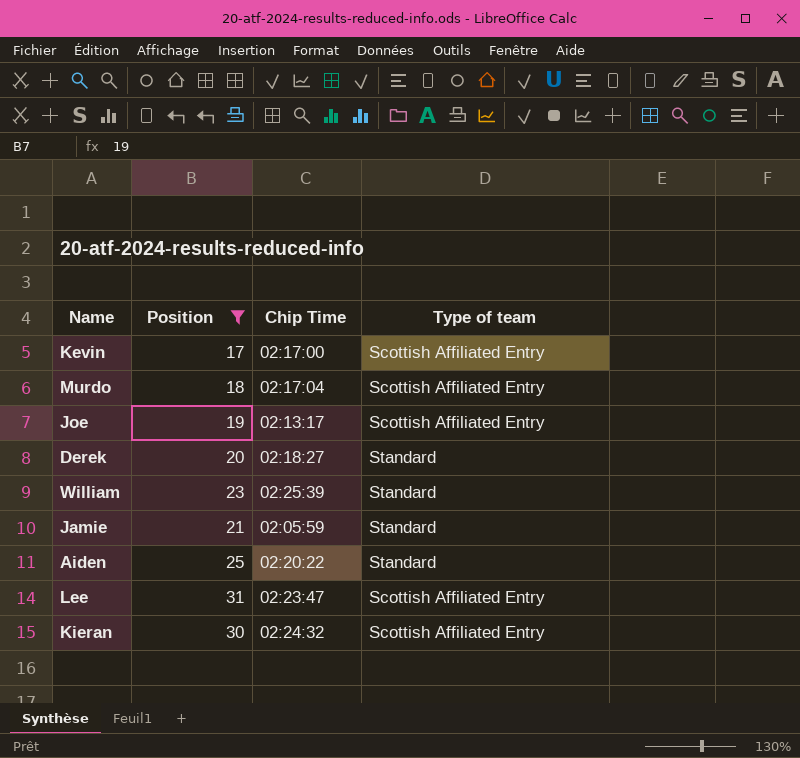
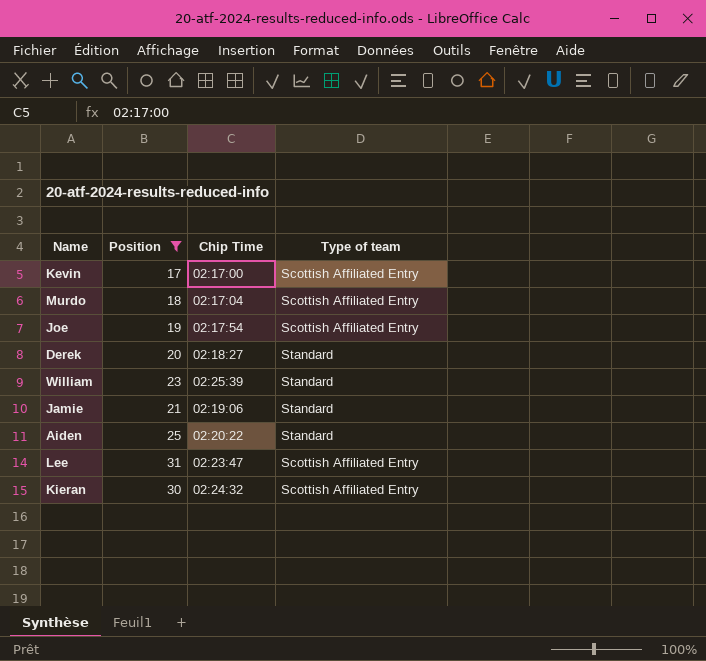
Joe | Chip Time: 02:13:17 -> 02:17:54
Jamie | Chip Time: 02:05:59 -> 02:19:06

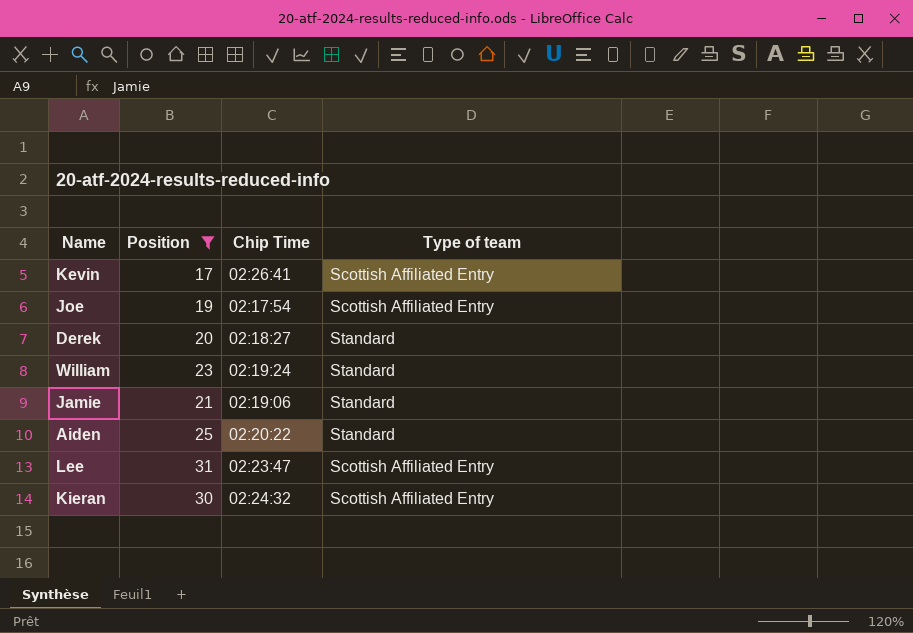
row Murdo: 18 | 02:17:04 | Scottish Affiliated Entry -> none
Kevin | Chip Time: 02:17:00 -> 02:26:41
William | Chip Time: 02:25:39 -> 02:19:24

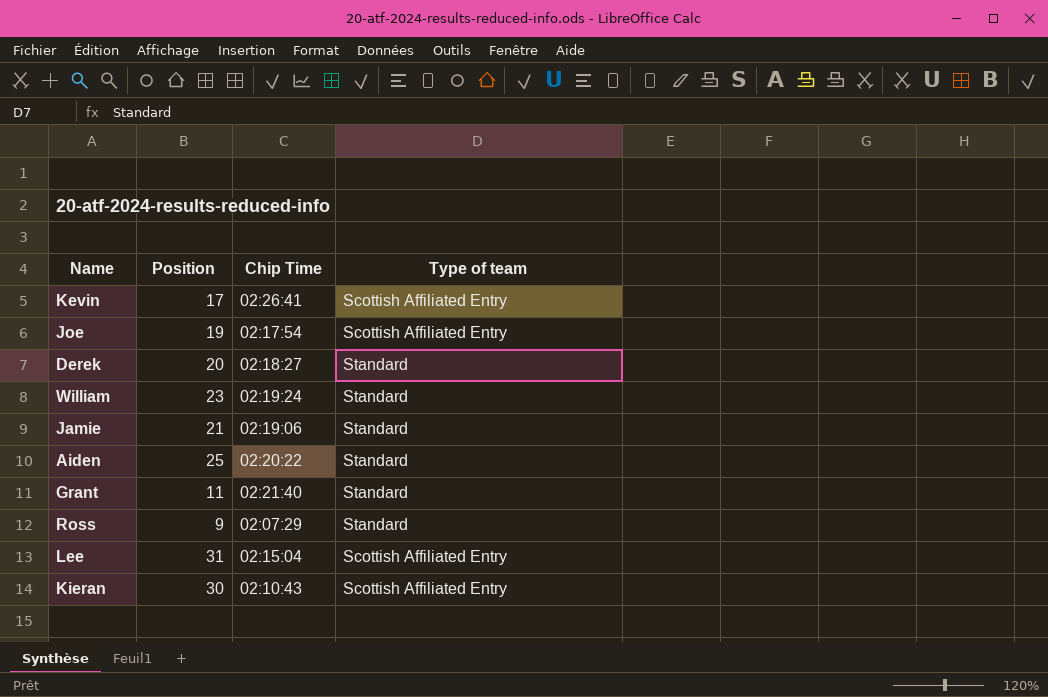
filter: Position >= 17 -> none
Lee | Chip Time: 02:23:47 -> 02:15:04
Kieran | Chip Time: 02:24:32 -> 02:10:43

